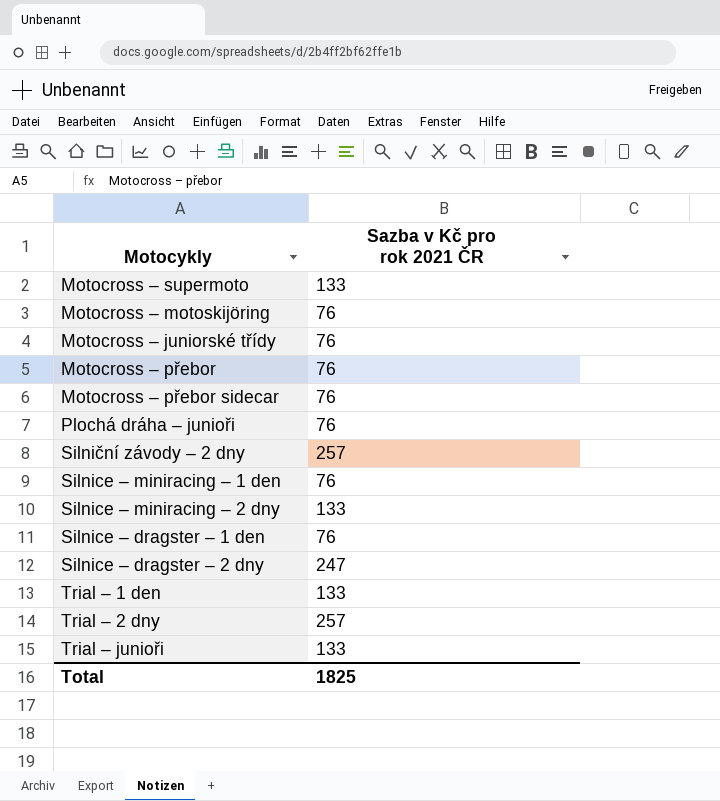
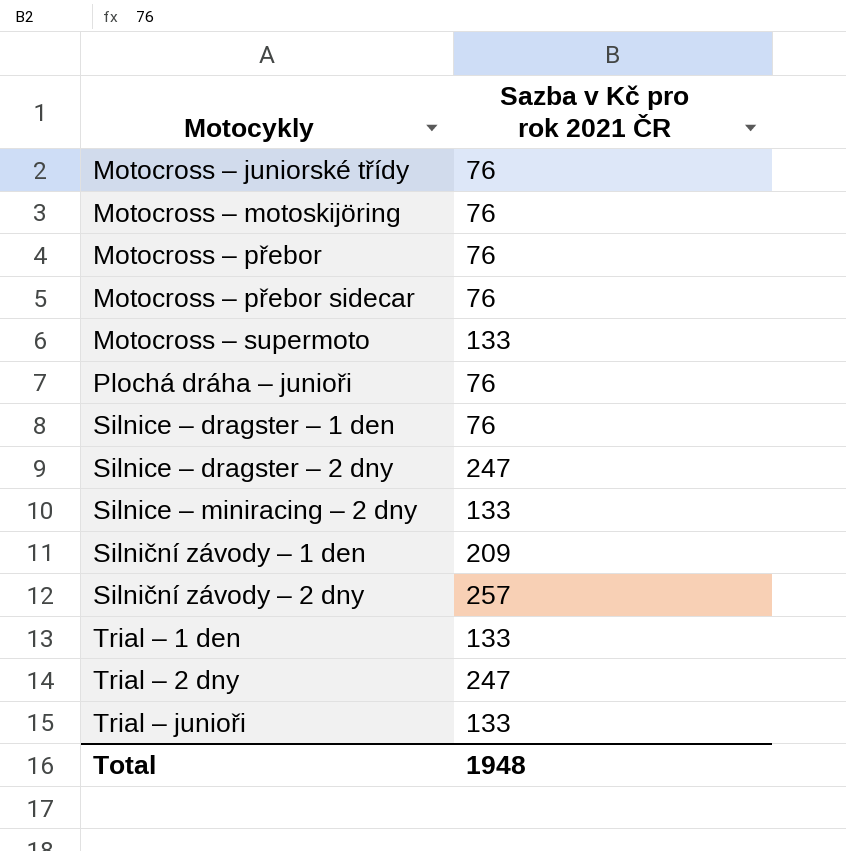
row order: none -> Motocykly ascending
row Silnice – miniracing – 1 den: 76 -> none
row Silniční závody – 1 den: none -> 209
Trial – 2 dny | Sazba v Kč pro rok 2021 ČR: 257 -> 247
Total | Sazba v Kč pro rok 2021 ČR: 1825 -> 1948

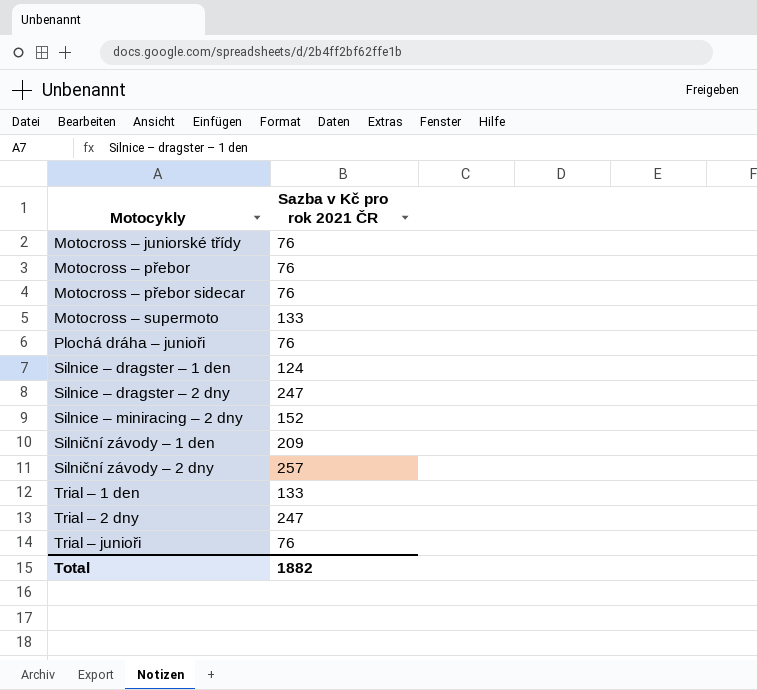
row Motocross – motoskijöring: 76 -> none
Silnice – dragster – 1 den | Sazba v Kč pro rok 2021 ČR: 76 -> 124
Silnice – miniracing – 2 dny | Sazba v Kč pro rok 2021 ČR: 133 -> 152
Trial – junioři | Sazba v Kč pro rok 2021 ČR: 133 -> 76
Total | Sazba v Kč pro rok 2021 ČR: 1948 -> 1882

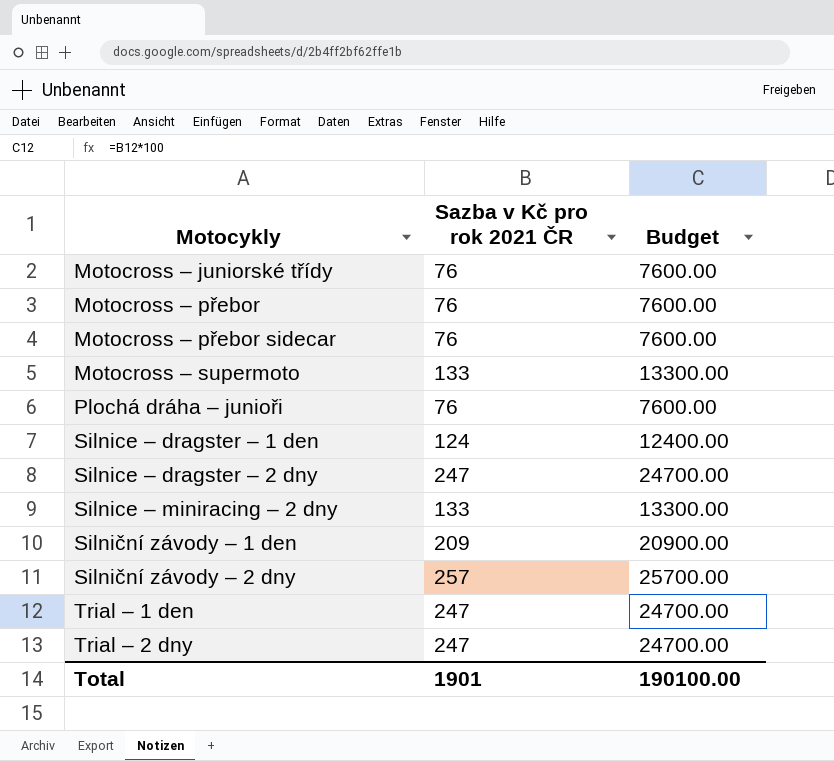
column Budget | formula: none -> [Sazba v Kč pro rok 2021 ČR] * 100
row Trial – junioři: 76 -> none
Silnice – miniracing – 2 dny | Sazba v Kč pro rok 2021 ČR: 152 -> 133
Trial – 1 den | Sazba v Kč pro rok 2021 ČR: 133 -> 247
Total | Sazba v Kč pro rok 2021 ČR: 1882 -> 1901

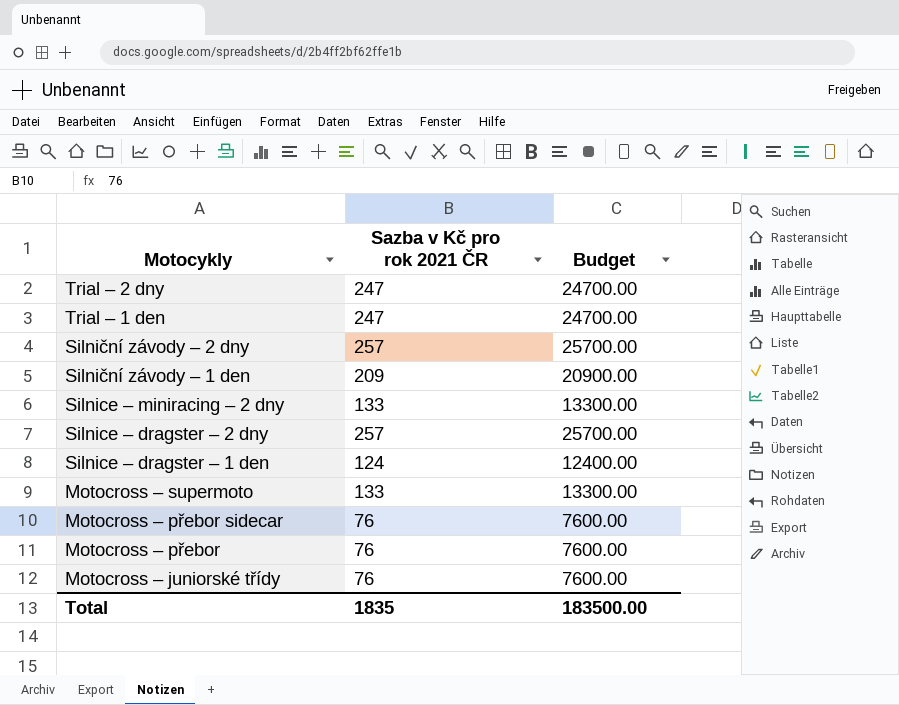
row order: Motocykly ascending -> Motocykly descending
row Plochá dráha – junioři: 76 | 7600.00 -> none
Silnice – dragster – 2 dny | Sazba v Kč pro rok 2021 ČR: 247 -> 257
Silnice – dragster – 2 dny | Budget: 24700.00 -> 25700.00
Total | Sazba v Kč pro rok 2021 ČR: 1901 -> 1835
Total | Budget: 190100.00 -> 183500.00

